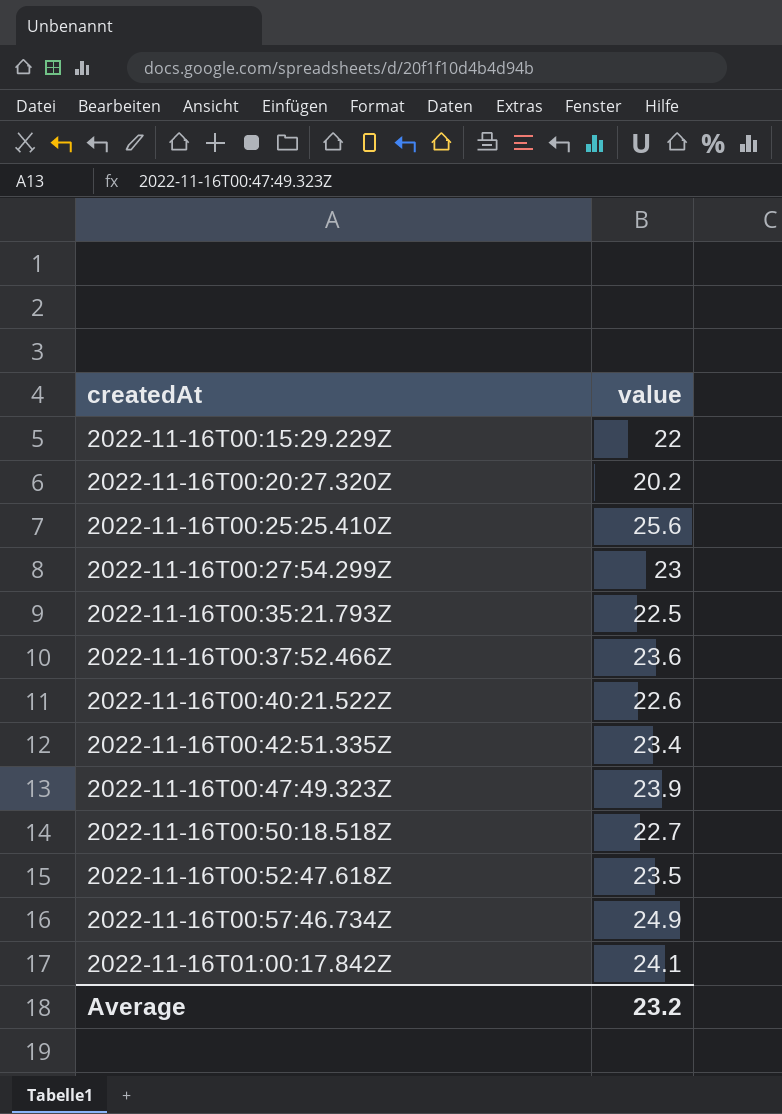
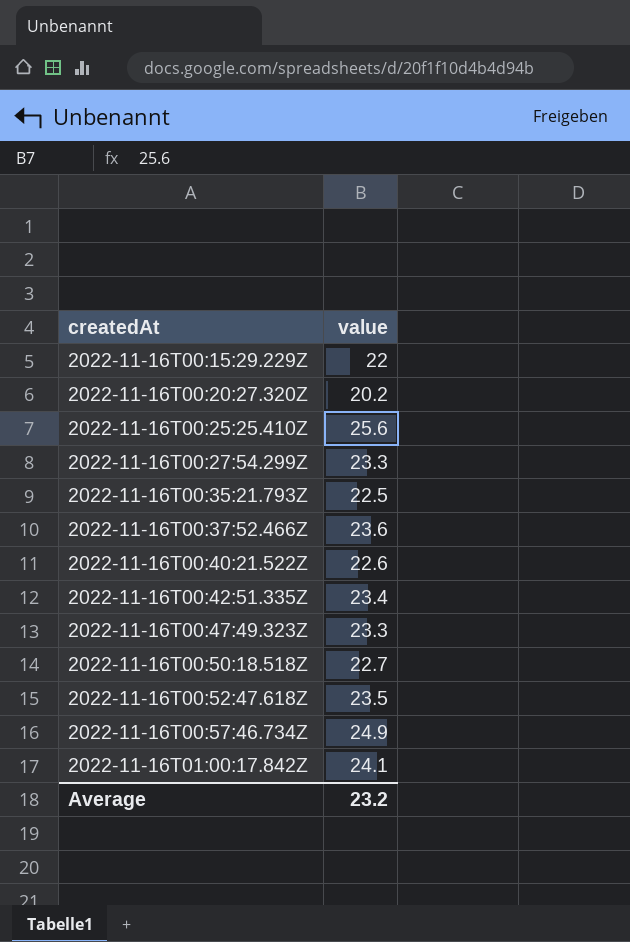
2022-11-16T00:27:54.299Z | value: 23 -> 23.3
2022-11-16T00:47:49.323Z | value: 23.9 -> 23.3

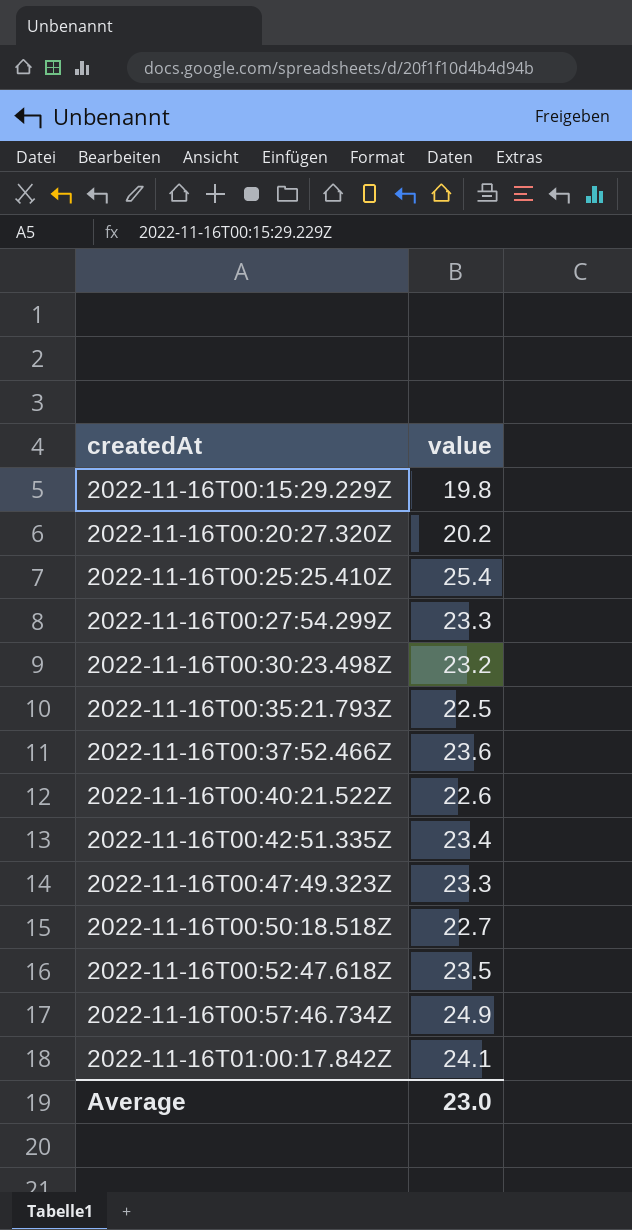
2022-11-16T00:15:29.229Z | value: 22 -> 19.8
2022-11-16T00:25:25.410Z | value: 25.6 -> 25.4
row 2022-11-16T00:30:23.498Z: none -> 23.2
Average | value: 23.2 -> 23.0

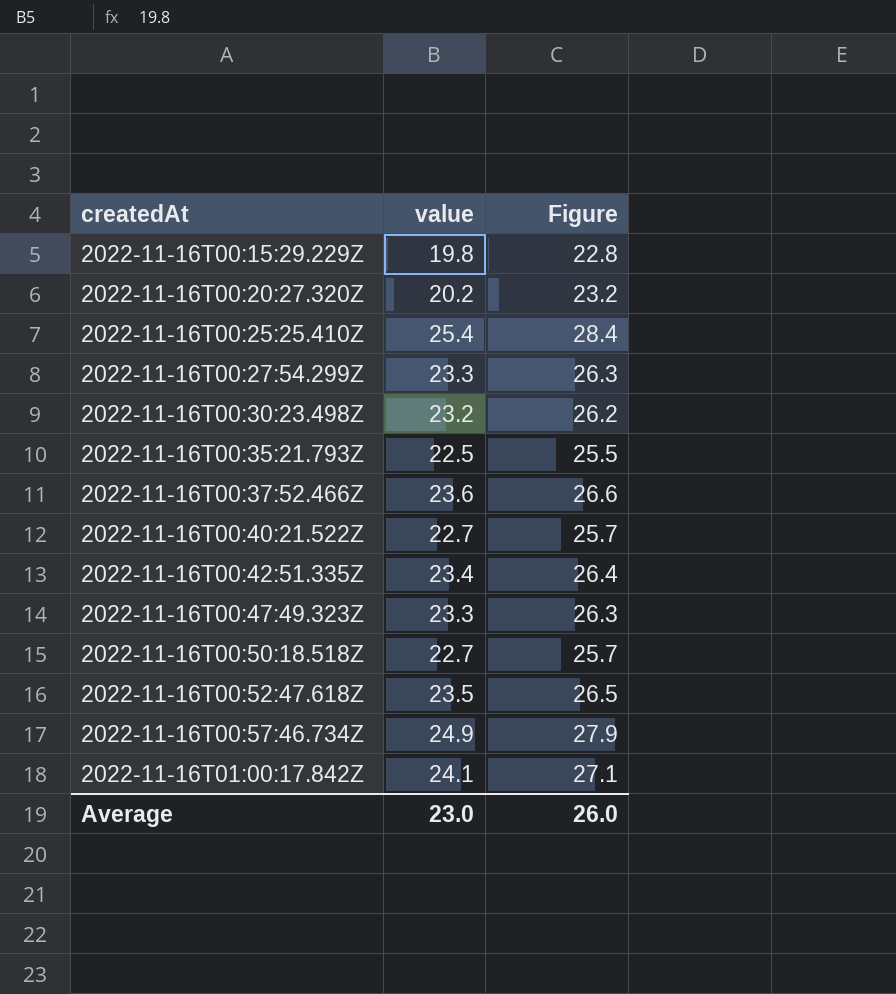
column Figure | formula: none -> [value] + 3
2022-11-16T00:40:21.522Z | value: 22.6 -> 22.7

